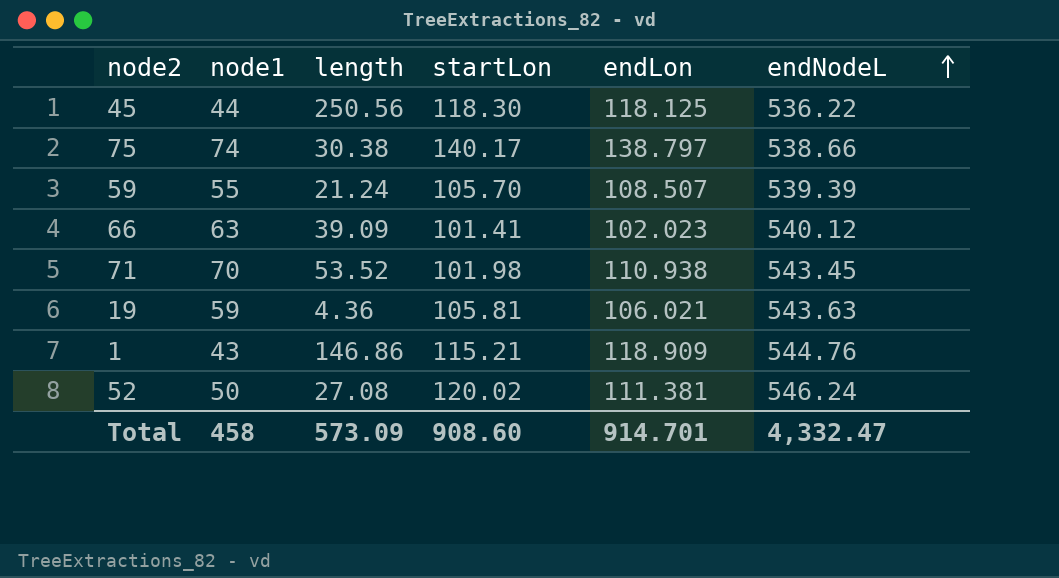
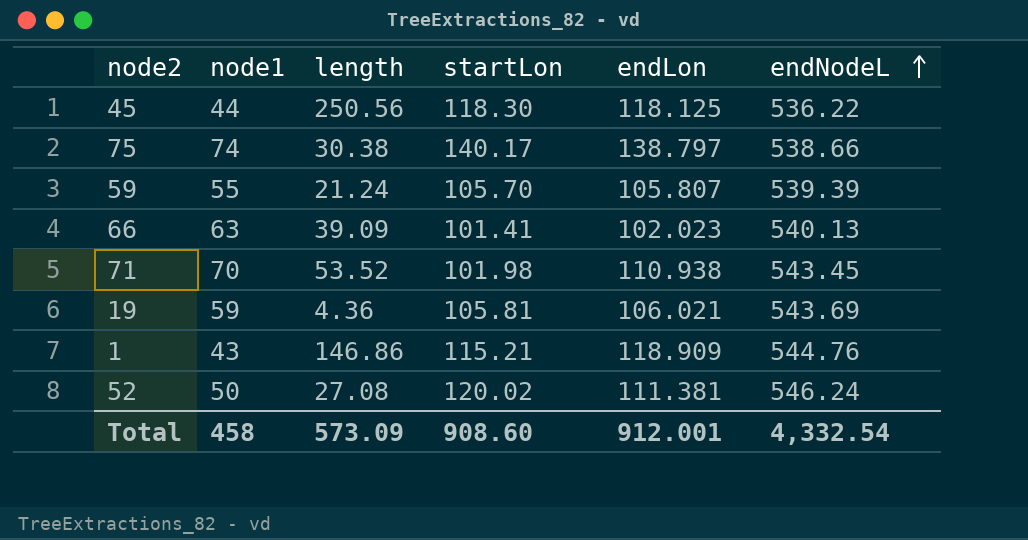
59 | endLon: 108.507 -> 105.807
66 | endNodeL: 540.12 -> 540.13
19 | endNodeL: 543.63 -> 543.69
Total | endLon: 914.701 -> 912.001
Total | endNodeL: 4,332.47 -> 4,332.54

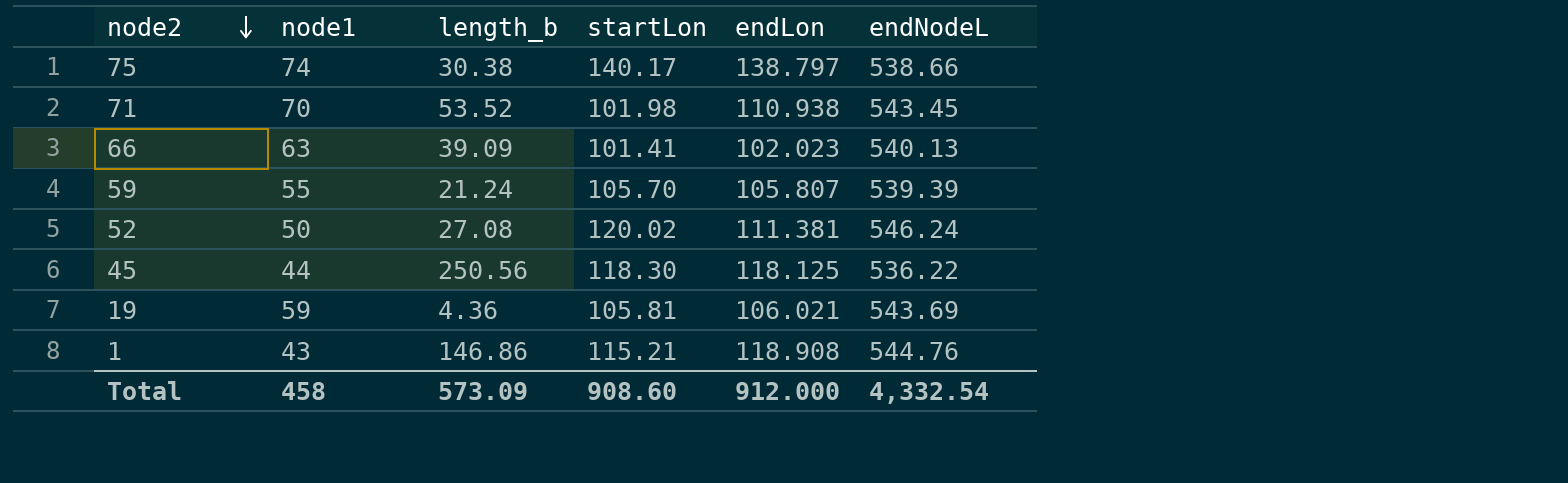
row order: endNodeL ascending -> node2 descending
column name: length -> length_b
1 | endLon: 118.909 -> 118.908
Total | endLon: 912.001 -> 912.000

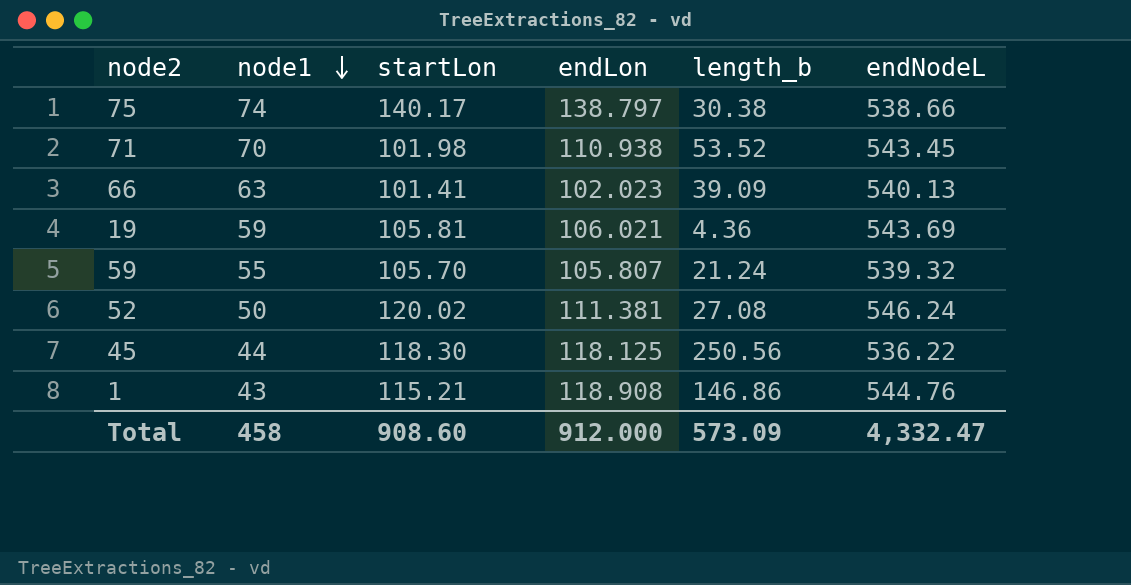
row order: node2 descending -> node1 descending
column length_b | position: 3 -> 5
59 | endNodeL: 539.39 -> 539.32
Total | endNodeL: 4,332.54 -> 4,332.47

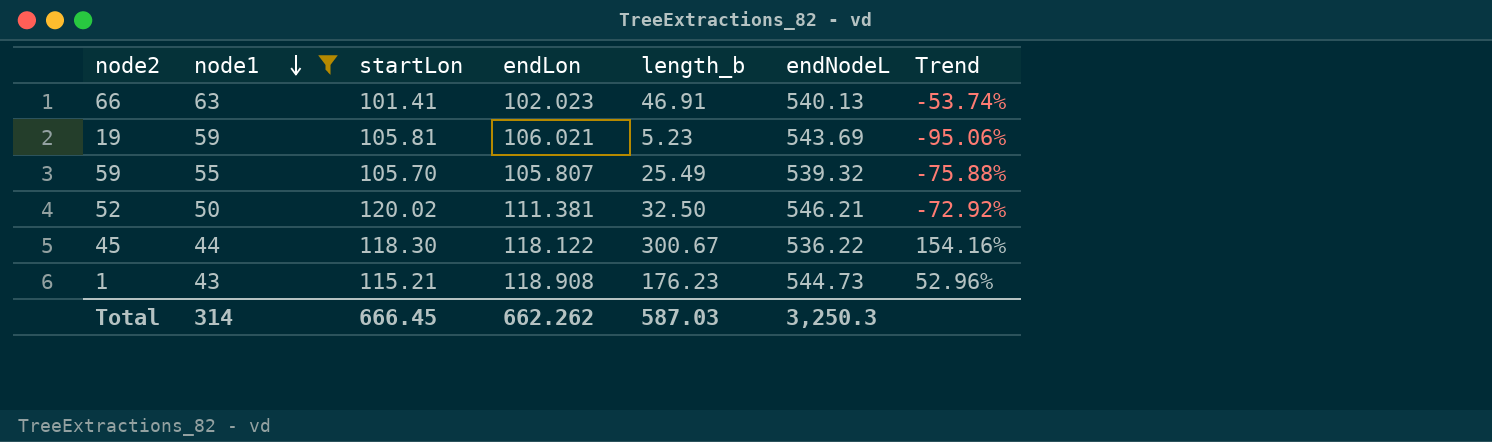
filter: none -> node1 <= 63
column Trend | formula: none -> ([length_b] - [startLon]) / [startLon]
66 | length_b: 39.09 -> 46.91
19 | length_b: 4.36 -> 5.23
59 | length_b: 21.24 -> 25.49
52 | length_b: 27.08 -> 32.50
52 | endNodeL: 546.24 -> 546.21
45 | endLon: 118.125 -> 118.122
45 | length_b: 250.56 -> 300.67
1 | length_b: 146.86 -> 176.23
1 | endNodeL: 544.76 -> 544.73
Total | node1: 458 -> 314
Total | startLon: 908.60 -> 666.45
Total | endLon: 912.000 -> 662.262
Total | length_b: 573.09 -> 587.03
Total | endNodeL: 4,332.47 -> 3,250.3

